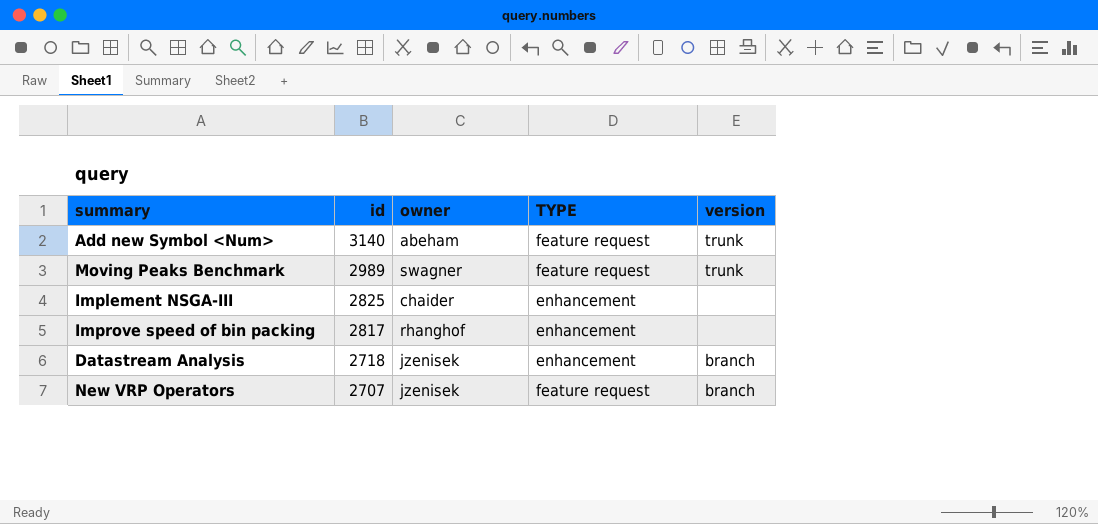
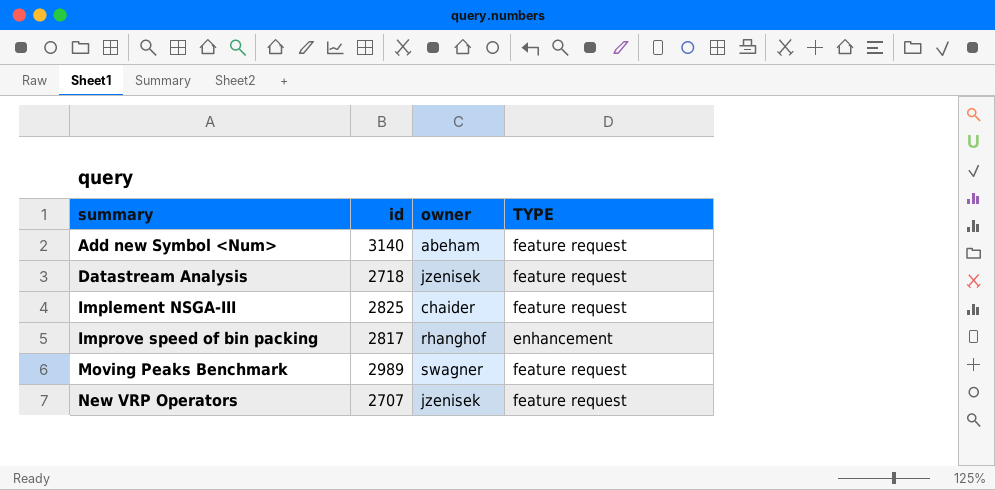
row order: id descending -> summary ascending
column version | position: 5 -> none
Datastream Analysis | TYPE: enhancement -> feature request
Implement NSGA-III | TYPE: enhancement -> feature request

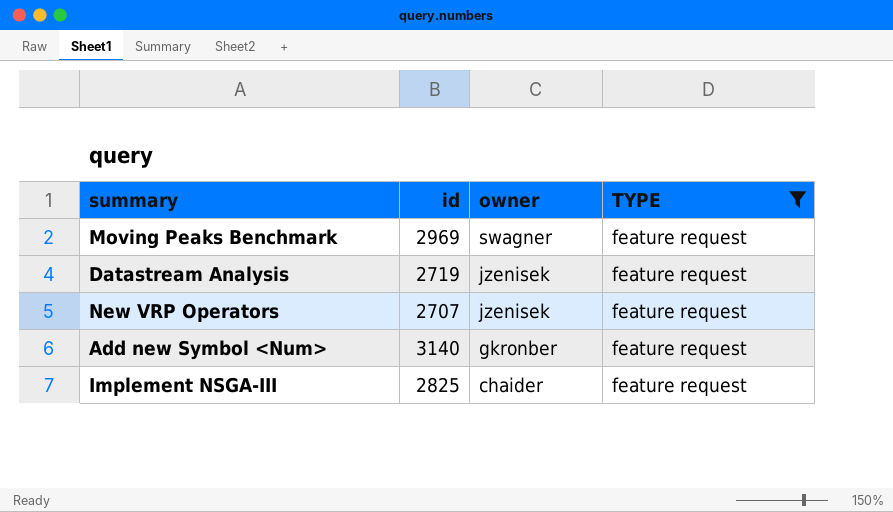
filter: none -> TYPE = feature request
row order: summary ascending -> owner descending
Moving Peaks Benchmark | id: 2989 -> 2969
Datastream Analysis | id: 2718 -> 2719
Add new Symbol <Num> | owner: abeham -> gkronber

